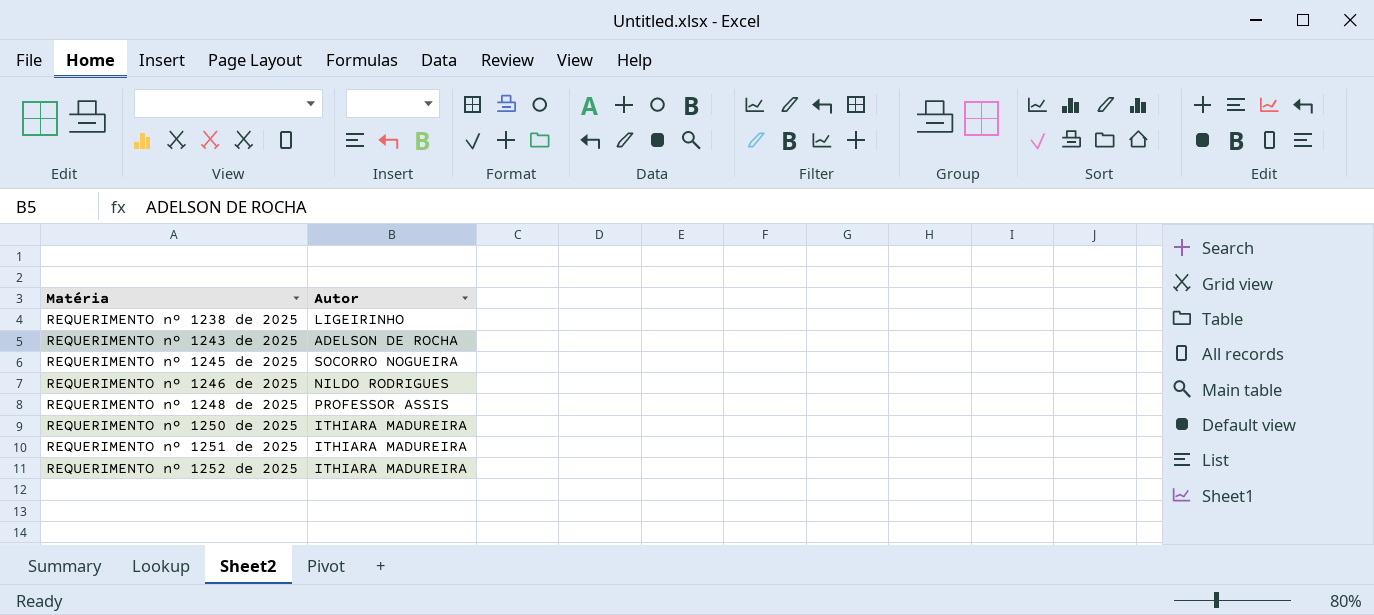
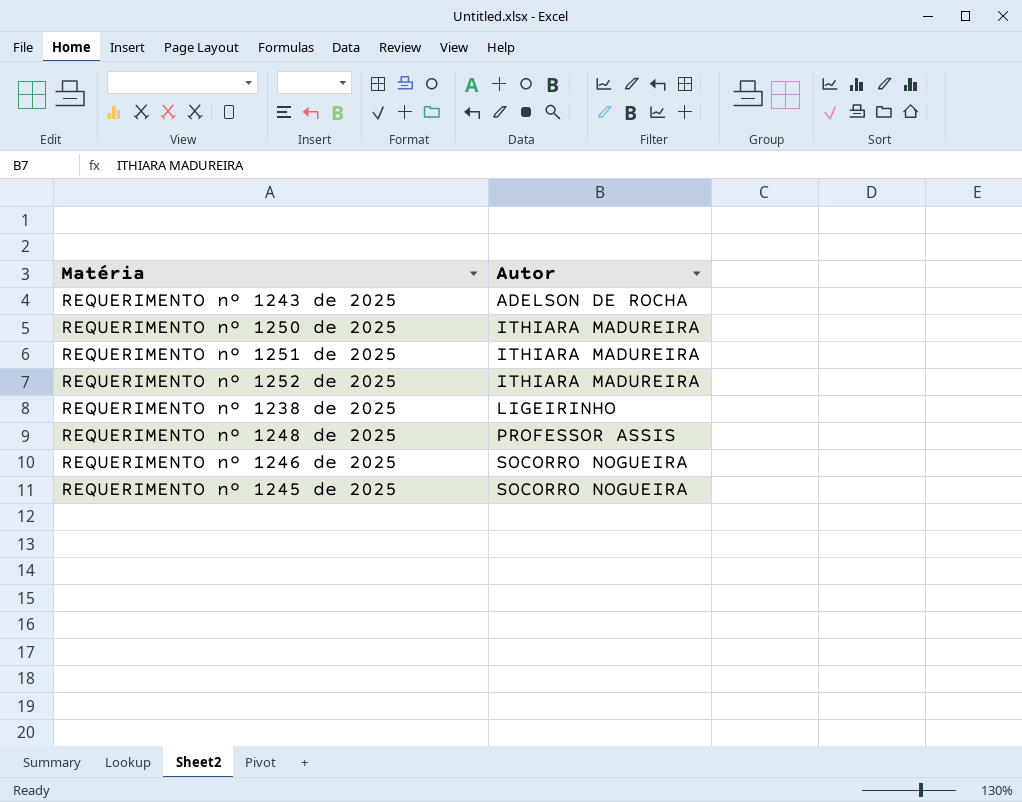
row order: Matéria ascending -> Autor ascending
REQUERIMENTO nº 1246 de 2025 | Autor: NILDO RODRIGUES -> SOCORRO NOGUEIRA

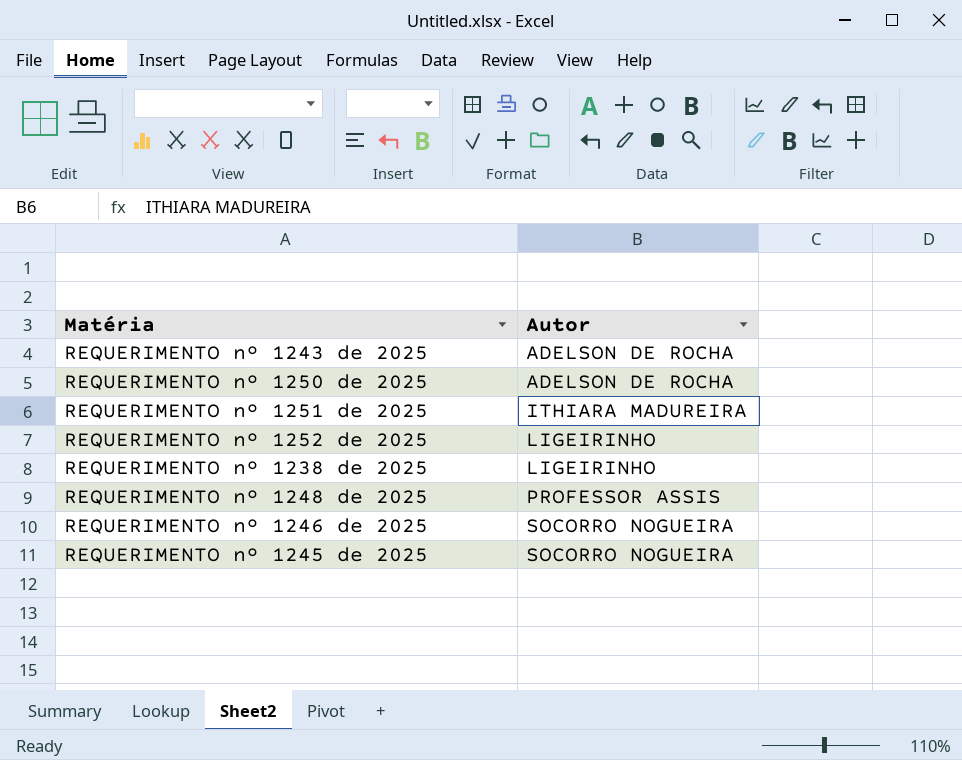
REQUERIMENTO nº 1250 de 2025 | Autor: ITHIARA MADUREIRA -> ADELSON DE ROCHA
REQUERIMENTO nº 1252 de 2025 | Autor: ITHIARA MADUREIRA -> LIGEIRINHO

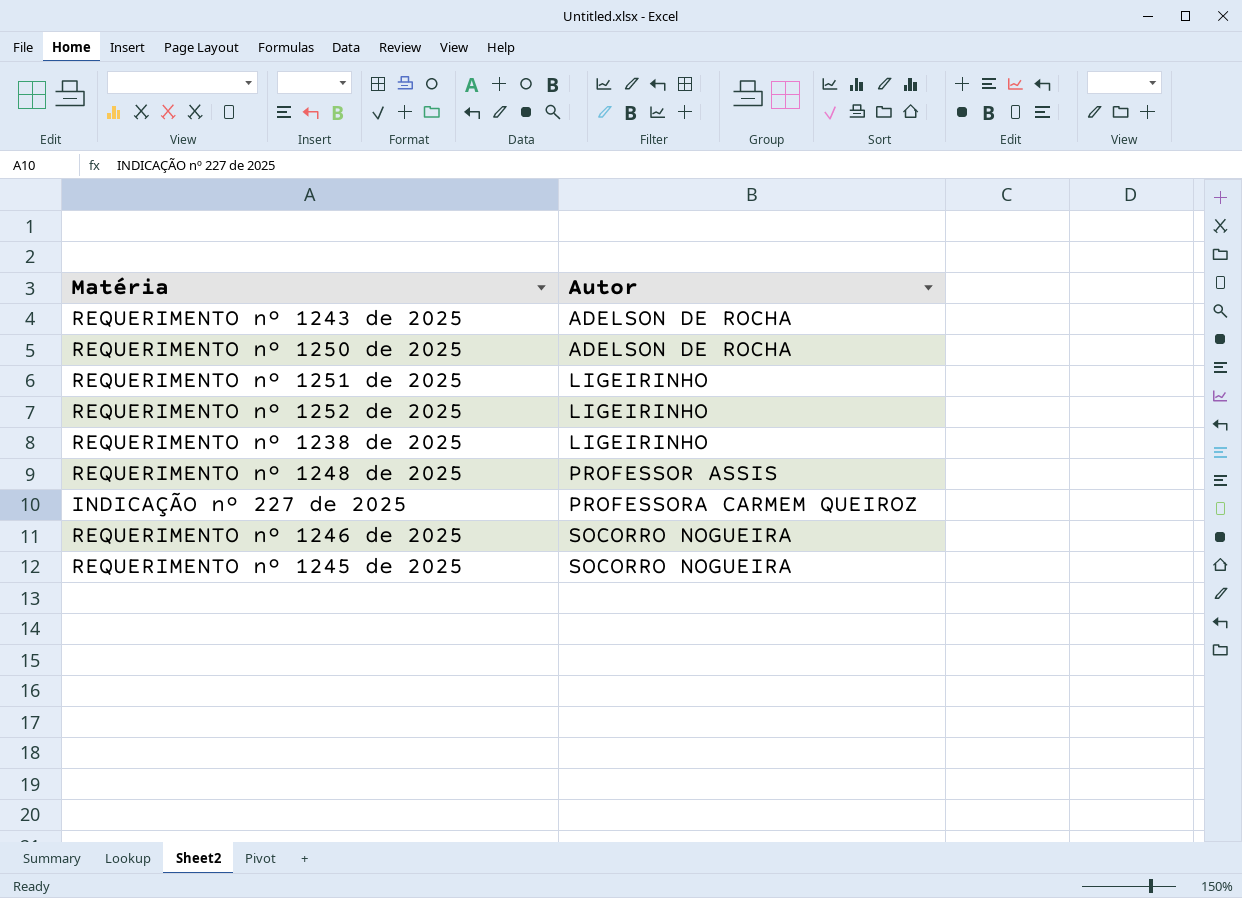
REQUERIMENTO nº 1251 de 2025 | Autor: ITHIARA MADUREIRA -> LIGEIRINHO
row INDICAÇÃO nº 227 de 2025: none -> PROFESSORA CARMEM QUEIROZ

